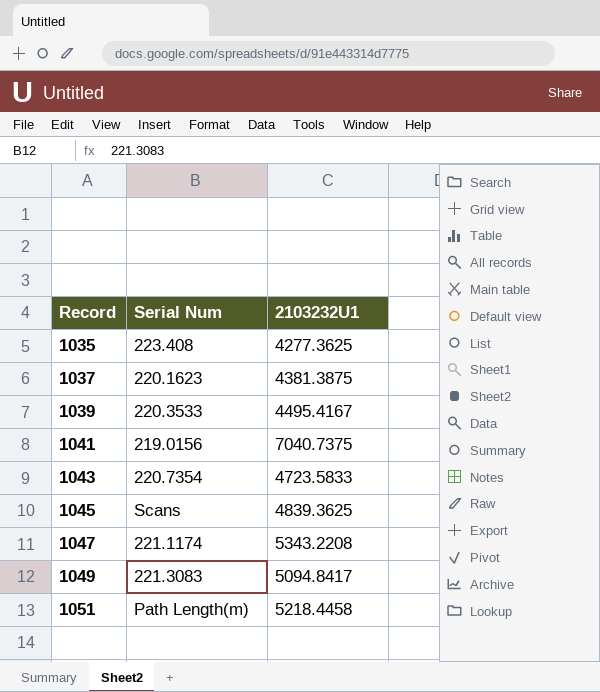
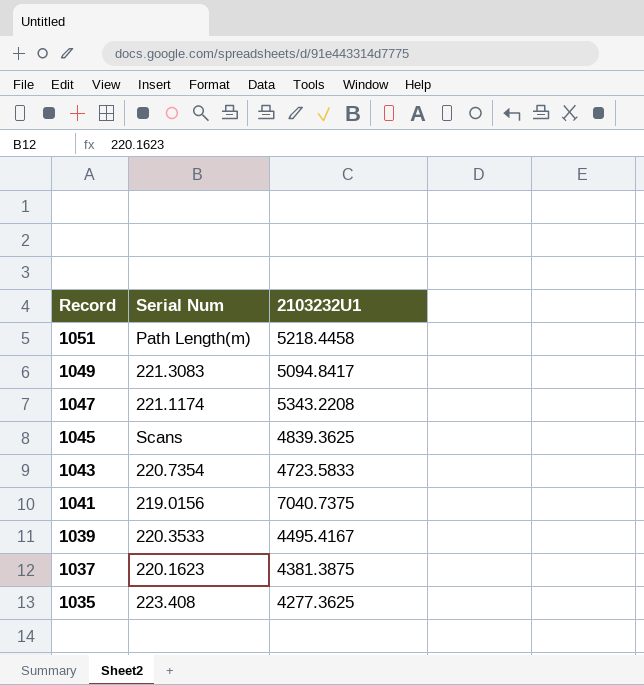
row order: Record ascending -> Record descending

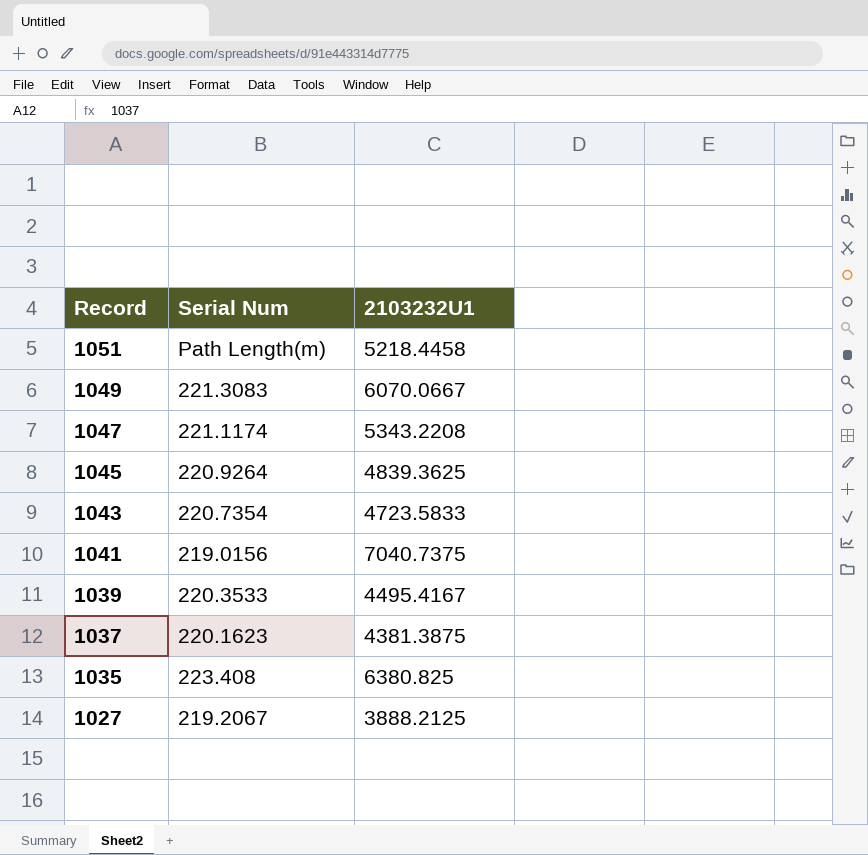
1049 | 2103232U1: 5094.8417 -> 6070.0667
1045 | Serial Num: Scans -> 220.9264
1035 | 2103232U1: 4277.3625 -> 6380.825
row 1027: none -> 219.2067 | 3888.2125

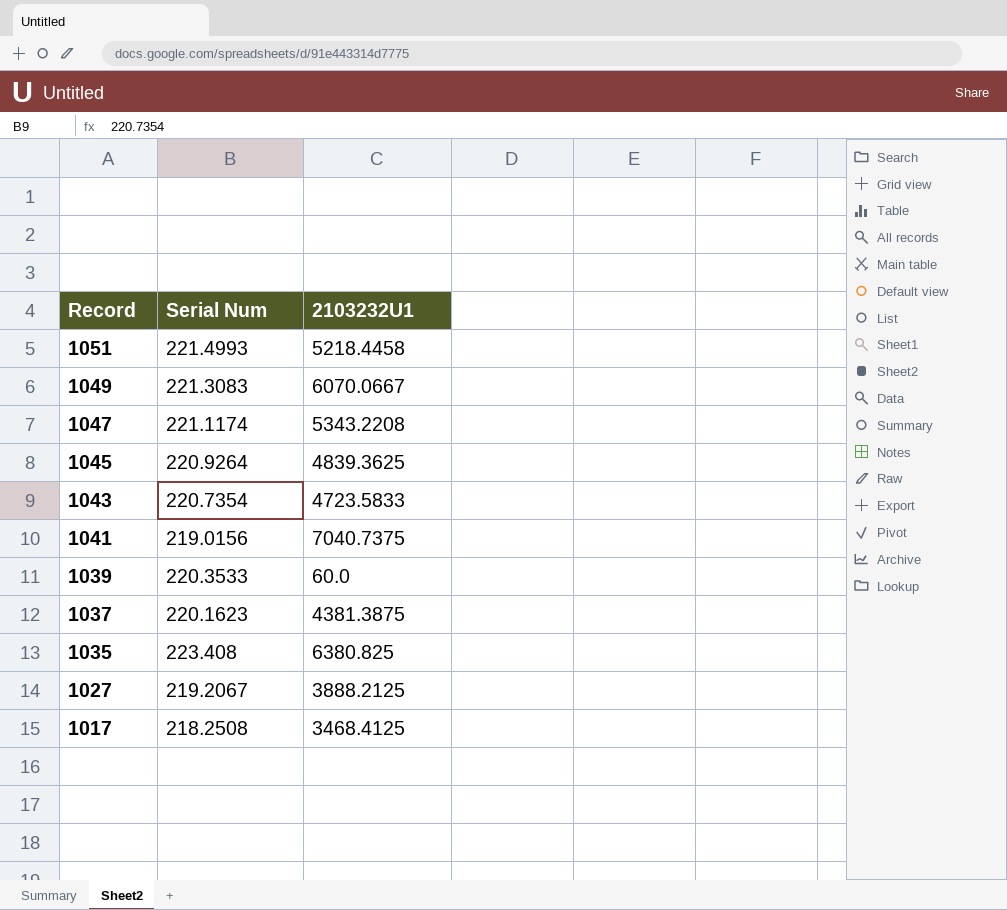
1051 | Serial Num: Path Length(m) -> 221.4993
1039 | 2103232U1: 4495.4167 -> 60.0
row 1017: none -> 218.2508 | 3468.4125

